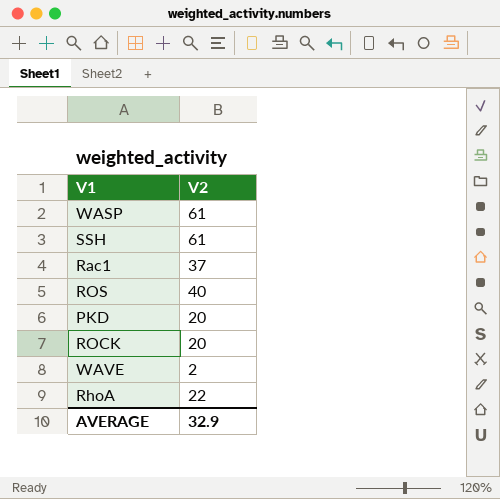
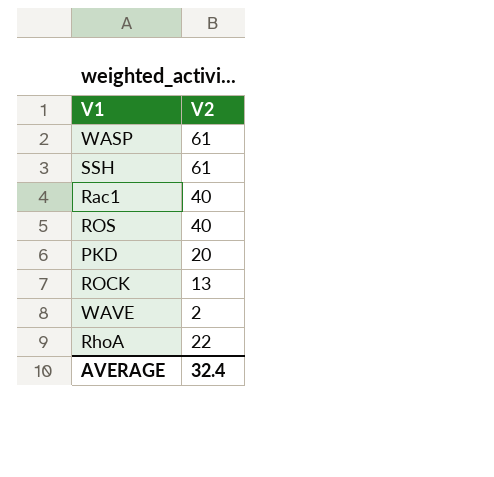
Rac1 | V2: 37 -> 40
ROCK | V2: 20 -> 13
AVERAGE | V2: 32.9 -> 32.4

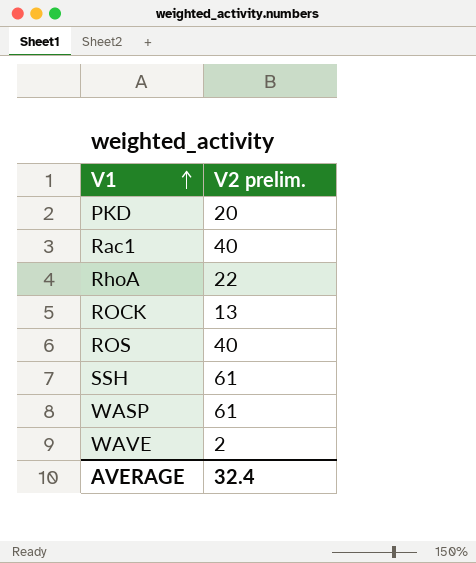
row order: none -> V1 ascending
column name: V2 -> V2 prelim.

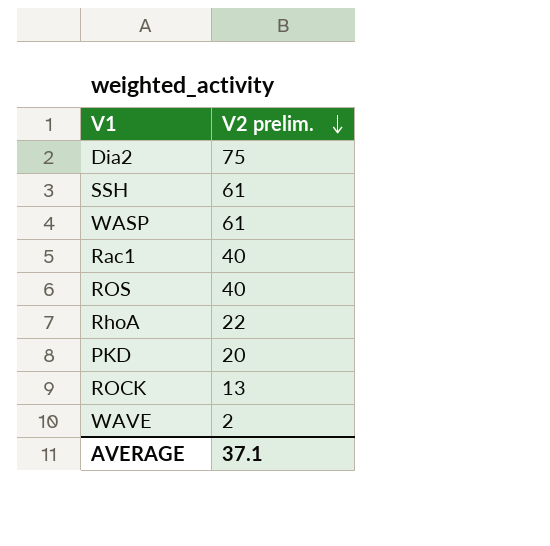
row order: V1 ascending -> V2 prelim. descending
row Dia2: none -> 75
AVERAGE | V2 prelim.: 32.4 -> 37.1

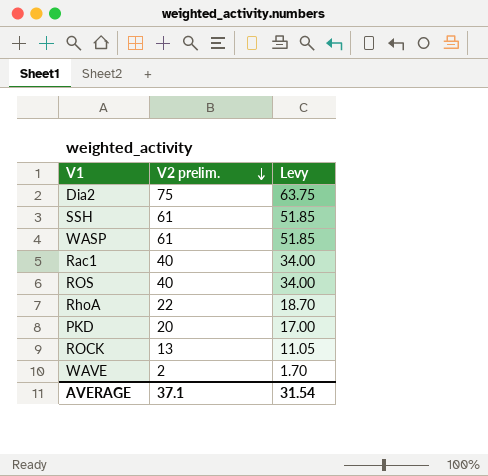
column Levy | formula: none -> [V2 prelim.] * 0.85

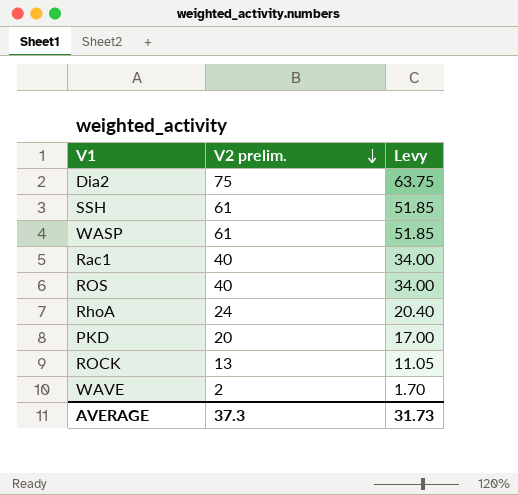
RhoA | V2 prelim.: 22 -> 24
RhoA | Levy: 18.70 -> 20.40
AVERAGE | V2 prelim.: 37.1 -> 37.3
AVERAGE | Levy: 31.54 -> 31.73

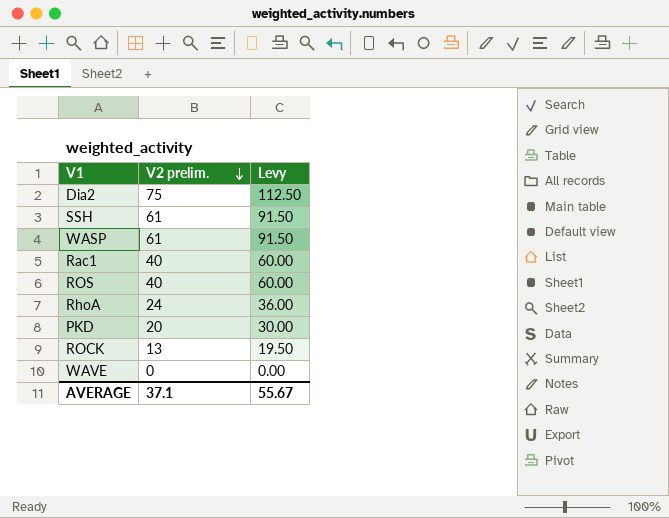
column Levy | formula: [V2 prelim.] * 0.85 -> [V2 prelim.] * 1.5
WAVE | V2 prelim.: 2 -> 0
AVERAGE | V2 prelim.: 37.3 -> 37.1
AVERAGE | Levy: 31.73 -> 55.67

